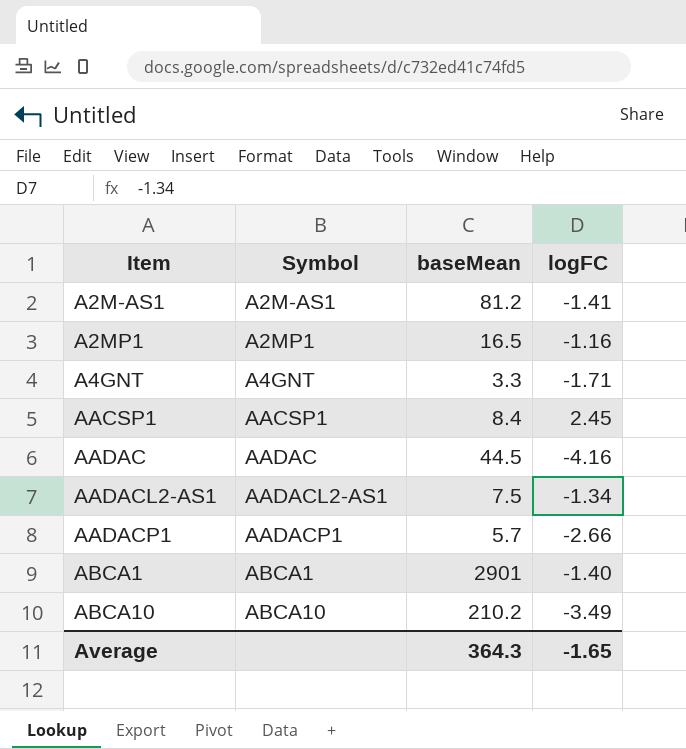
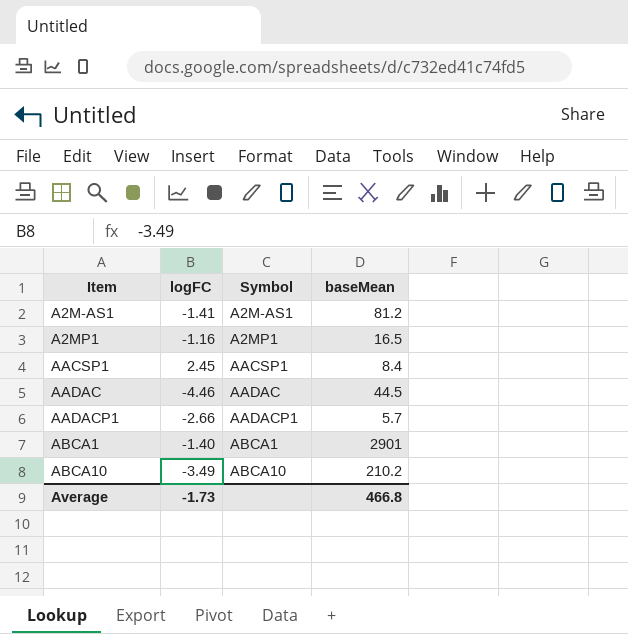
column logFC | position: 4 -> 2
row A4GNT: A4GNT | 3.3 | -1.71 -> none
row AADACL2-AS1: AADACL2-AS1 | 7.5 | -1.34 -> none
AADAC | logFC: -4.16 -> -4.46
Average | logFC: -1.65 -> -1.73
Average | baseMean: 364.3 -> 466.8

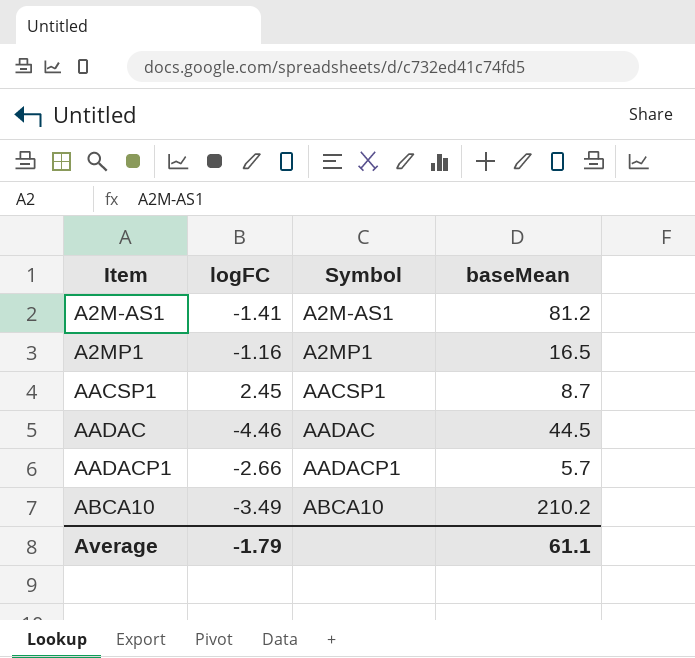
row ABCA1: -1.40 | ABCA1 | 2901 -> none
AACSP1 | baseMean: 8.4 -> 8.7
Average | logFC: -1.73 -> -1.79
Average | baseMean: 466.8 -> 61.1

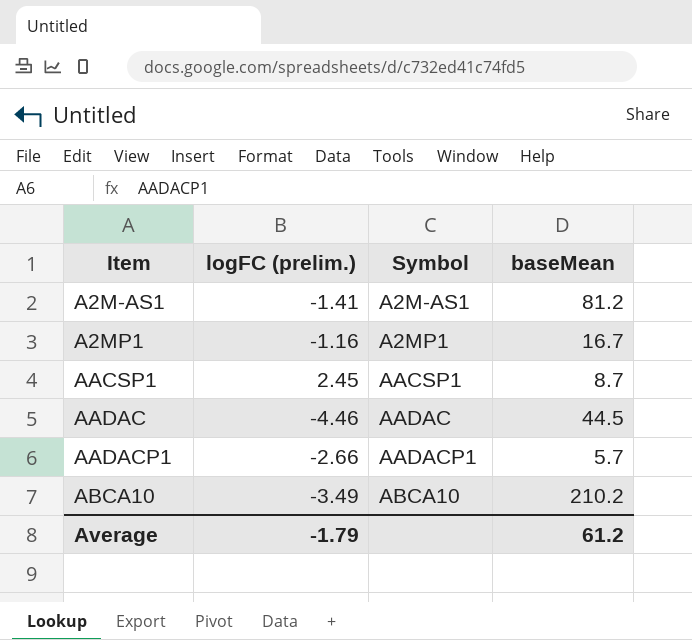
column name: logFC -> logFC (prelim.)
A2MP1 | baseMean: 16.5 -> 16.7
Average | baseMean: 61.1 -> 61.2

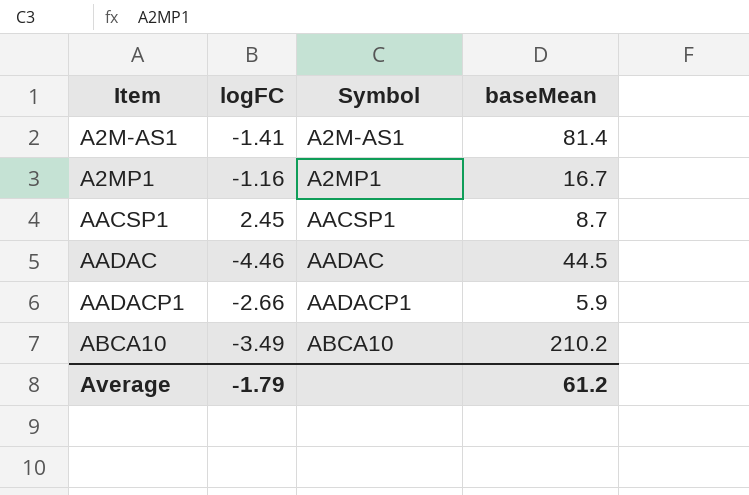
column name: logFC (prelim.) -> logFC
A2M-AS1 | baseMean: 81.2 -> 81.4
AADACP1 | baseMean: 5.7 -> 5.9

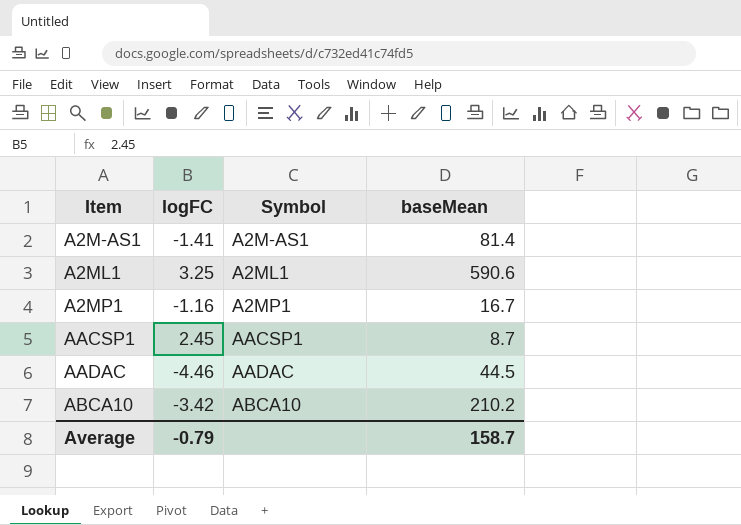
row AADACP1: -2.66 | AADACP1 | 5.9 -> none
row A2ML1: none -> 3.25 | A2ML1 | 590.6
ABCA10 | logFC: -3.49 -> -3.42
Average | logFC: -1.79 -> -0.79
Average | baseMean: 61.2 -> 158.7

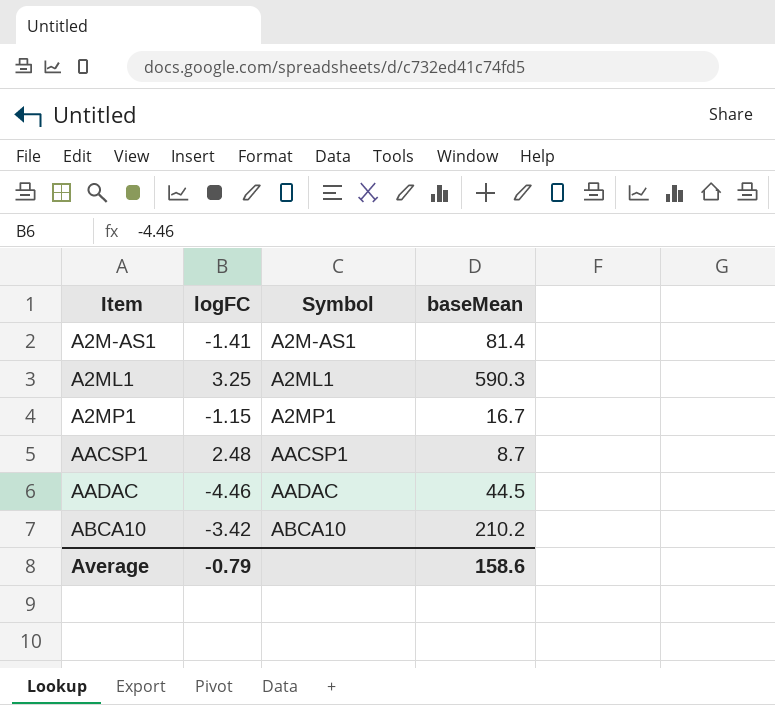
A2ML1 | baseMean: 590.6 -> 590.3
A2MP1 | logFC: -1.16 -> -1.15
AACSP1 | logFC: 2.45 -> 2.48
Average | baseMean: 158.7 -> 158.6

